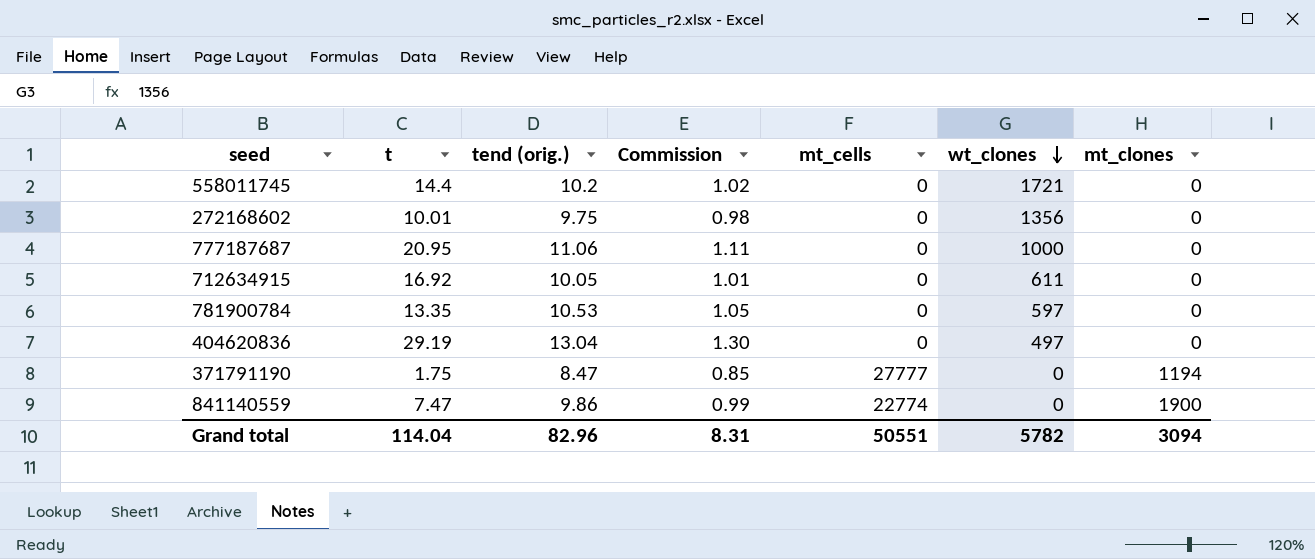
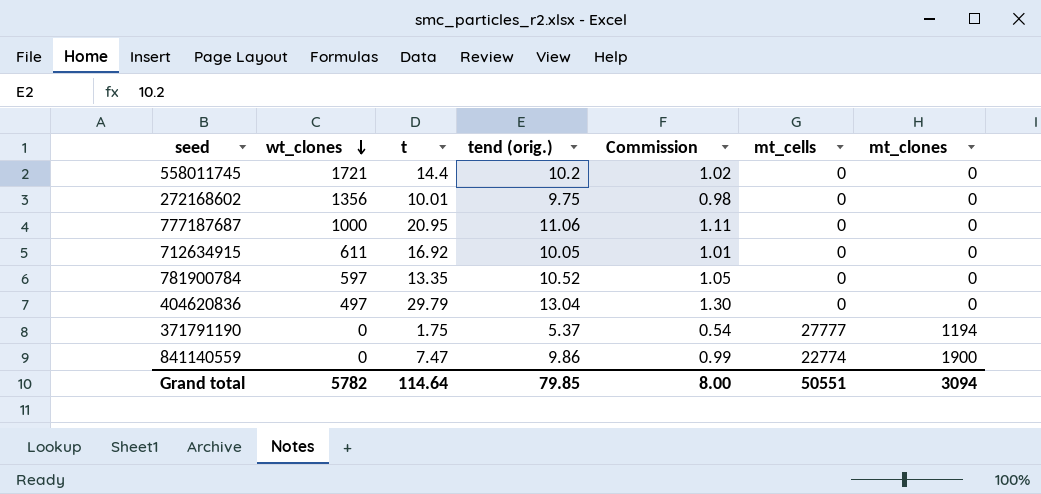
column wt_clones | position: 6 -> 2
781900784 | tend (orig.): 10.53 -> 10.52
404620836 | t: 29.19 -> 29.79
371791190 | tend (orig.): 8.47 -> 5.37
371791190 | Commission: 0.85 -> 0.54
Grand total | t: 114.04 -> 114.64
Grand total | tend (orig.): 82.96 -> 79.85
Grand total | Commission: 8.31 -> 8.00

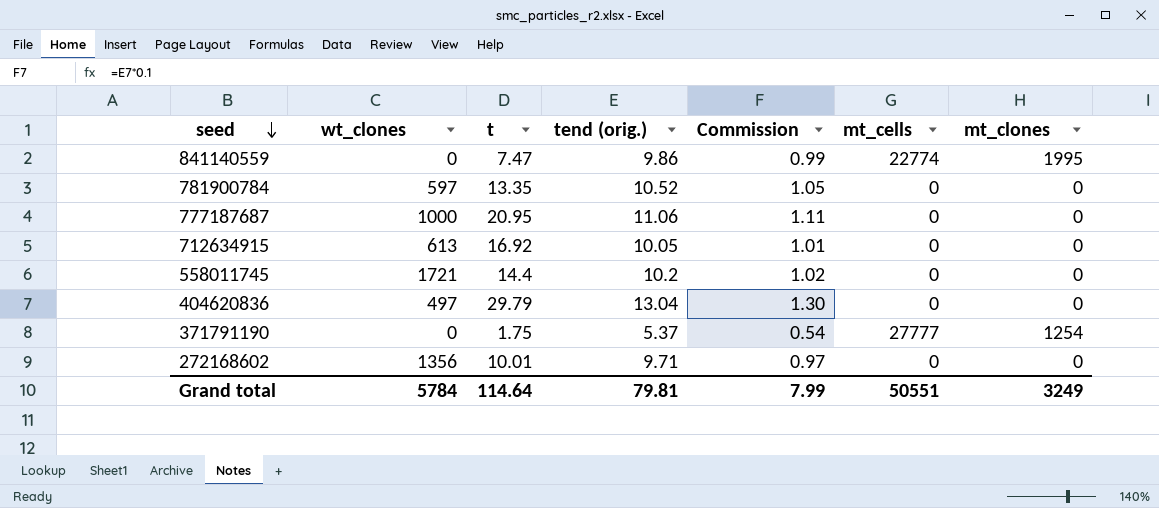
row order: wt_clones descending -> seed descending
841140559 | mt_clones: 1900 -> 1995
712634915 | wt_clones: 611 -> 613
371791190 | mt_clones: 1194 -> 1254
272168602 | tend (orig.): 9.75 -> 9.71
272168602 | Commission: 0.98 -> 0.97
Grand total | wt_clones: 5782 -> 5784
Grand total | tend (orig.): 79.85 -> 79.81
Grand total | Commission: 8.00 -> 7.99
Grand total | mt_clones: 3094 -> 3249

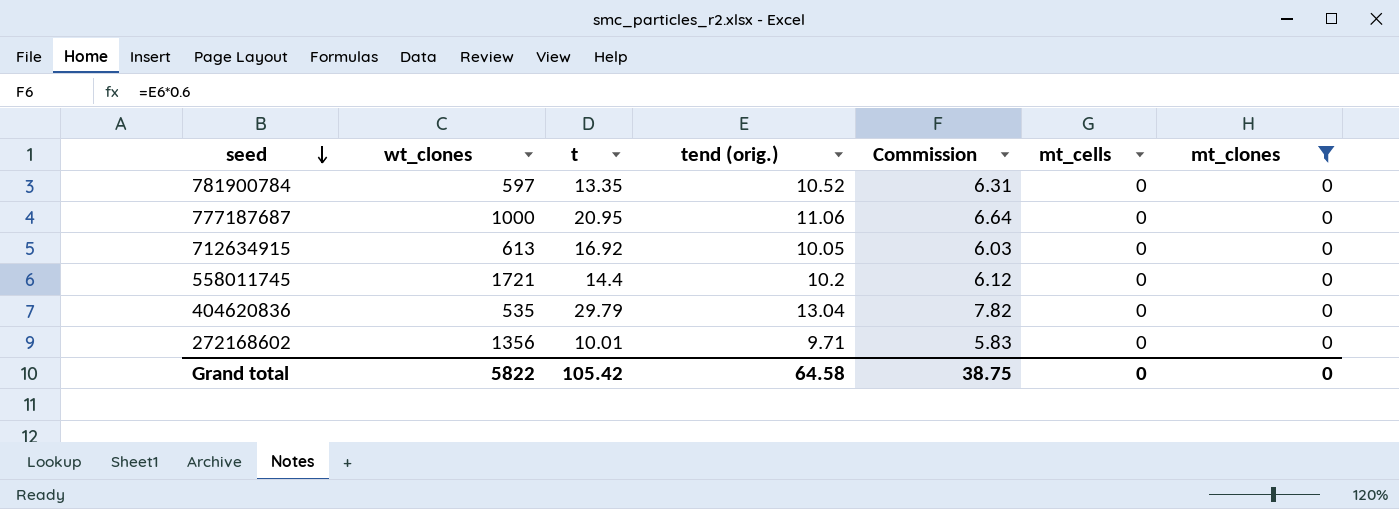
filter: none -> mt_clones = 0
column Commission | formula: [tend (orig.)] * 0.1 -> [tend (orig.)] * 0.6
404620836 | wt_clones: 497 -> 535
Grand total | wt_clones: 5784 -> 5822
Grand total | t: 114.64 -> 105.42
Grand total | tend (orig.): 79.81 -> 64.58
Grand total | Commission: 7.99 -> 38.75
Grand total | mt_cells: 50551 -> 0
Grand total | mt_clones: 3249 -> 0

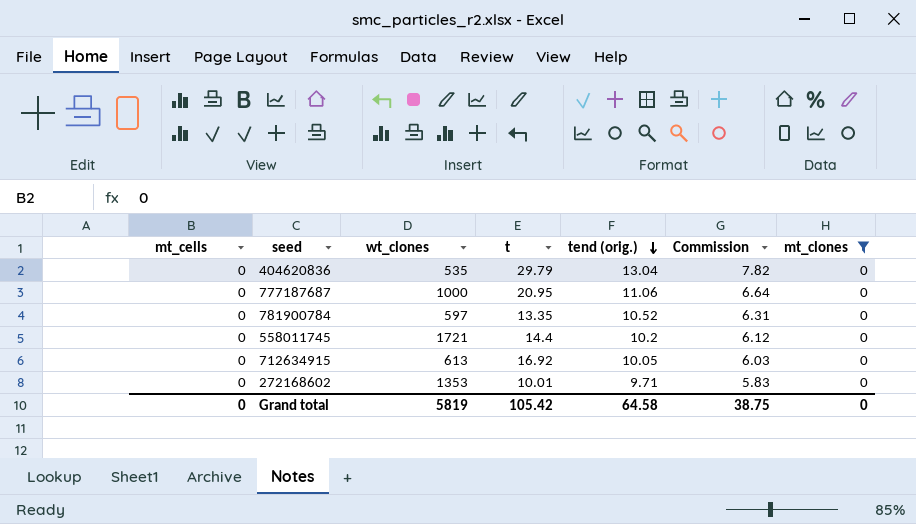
row order: seed descending -> tend (orig.) descending
column mt_cells | position: 6 -> 1
272168602 | wt_clones: 1356 -> 1353
Grand total | wt_clones: 5822 -> 5819

